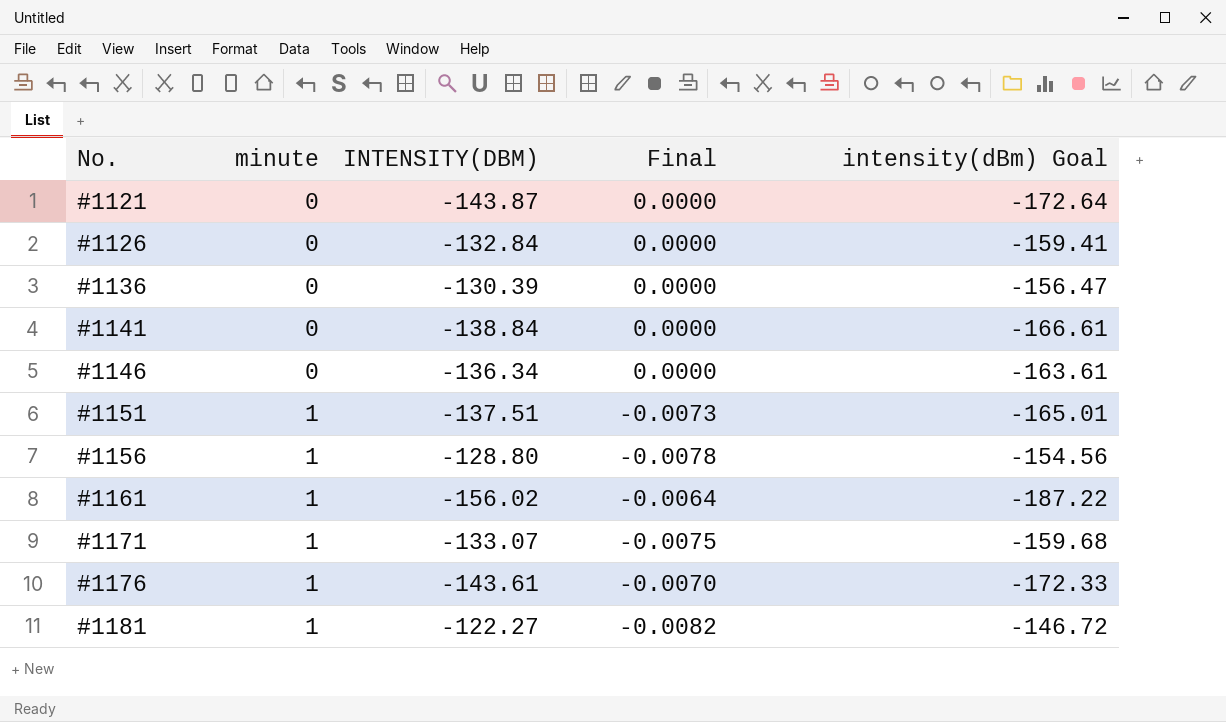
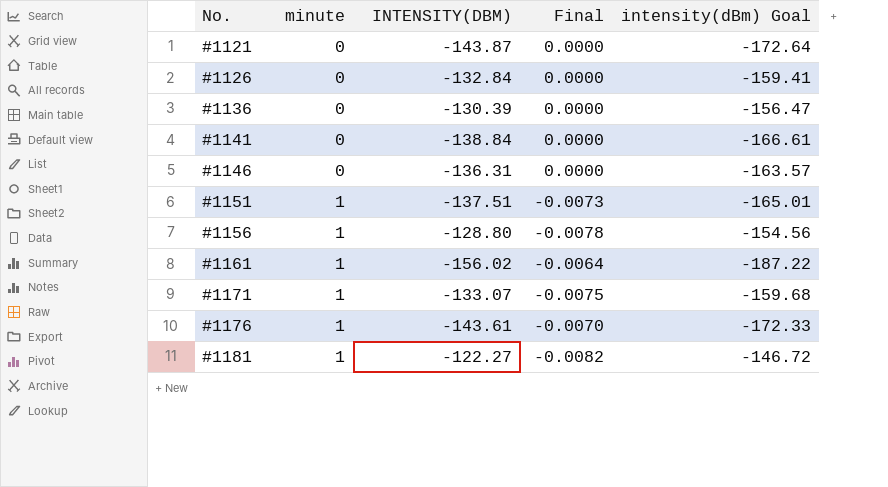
#1146 | INTENSITY(DBM): -136.34 -> -136.31
#1146 | intensity(dBm) Goal: -163.61 -> -163.57

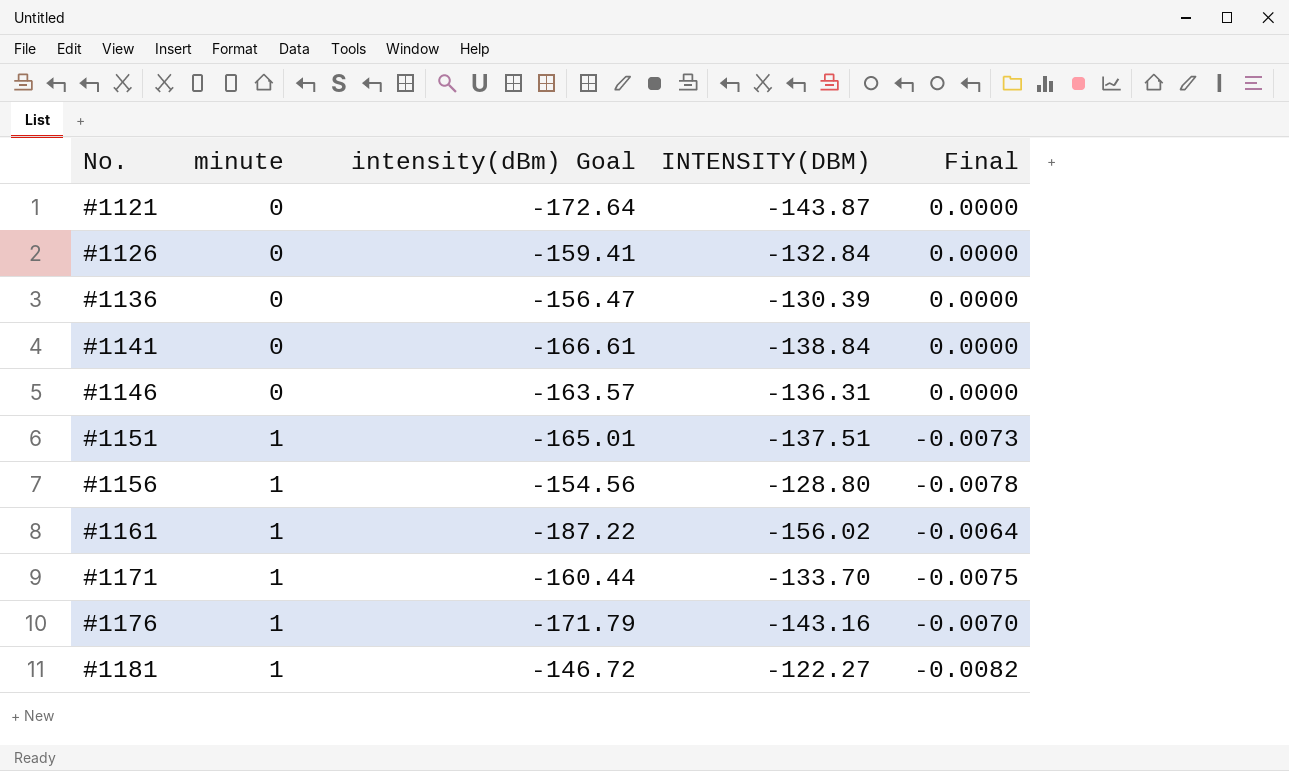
column intensity(dBm) Goal | position: 5 -> 3
#1171 | intensity(dBm) Goal: -159.68 -> -160.44
#1171 | INTENSITY(DBM): -133.07 -> -133.70
#1176 | intensity(dBm) Goal: -172.33 -> -171.79
#1176 | INTENSITY(DBM): -143.61 -> -143.16

